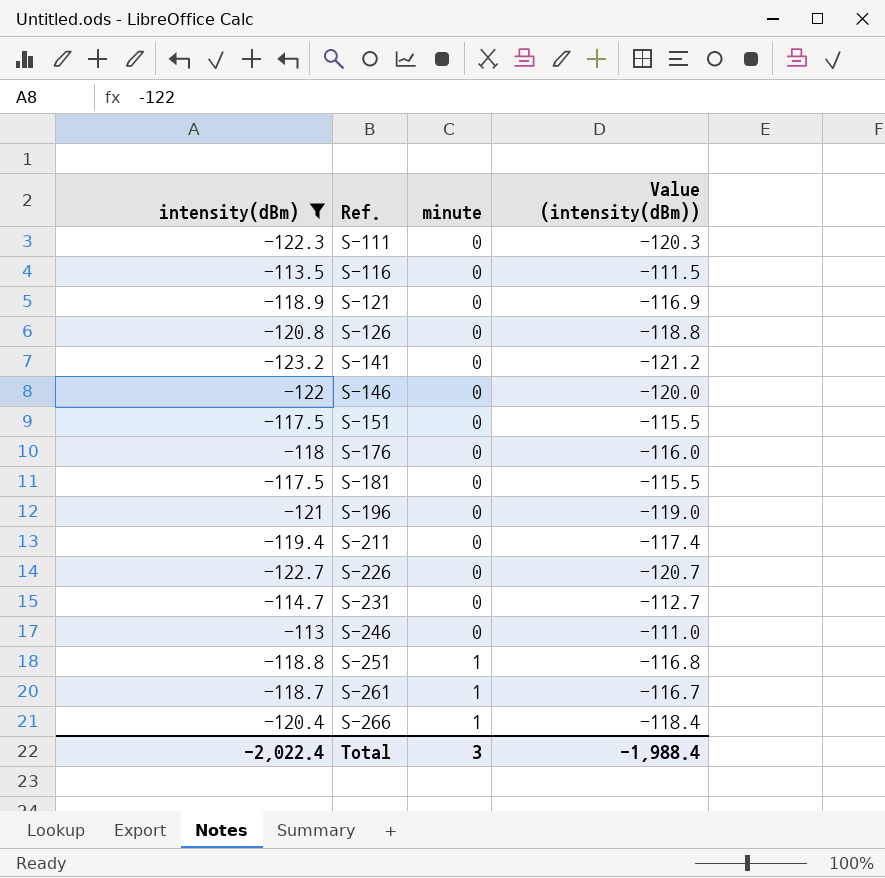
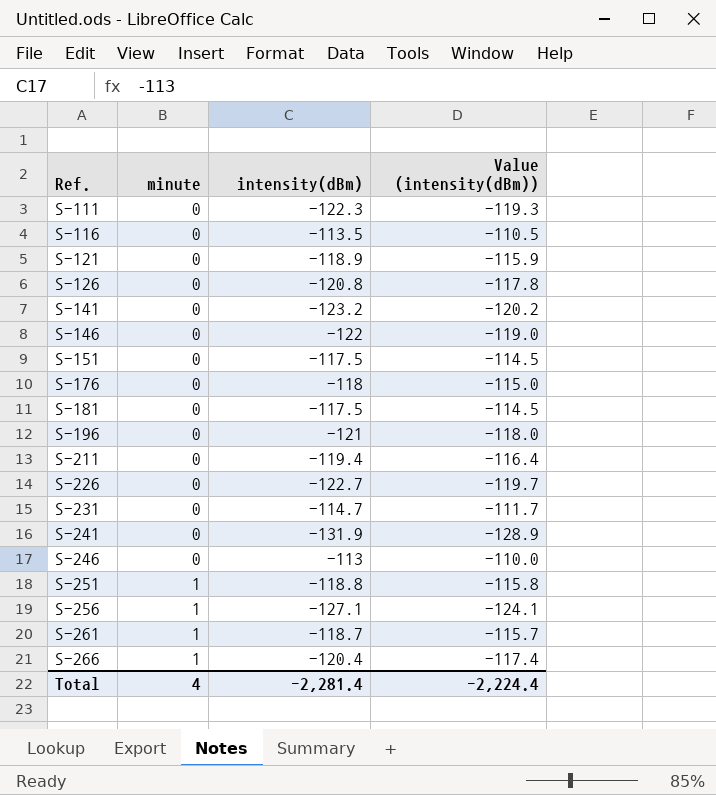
filter: intensity(dBm) >= -123.2 -> none
column intensity(dBm) | position: 1 -> 3
column Value (intensity(dBm)) | formula: [intensity(dBm)] + 2 -> [intensity(dBm)] + 3
Total | minute: 3 -> 4
Total | intensity(dBm): -2,022.4 -> -2,281.4
Total | Value (intensity(dBm)): -1,988.4 -> -2,224.4

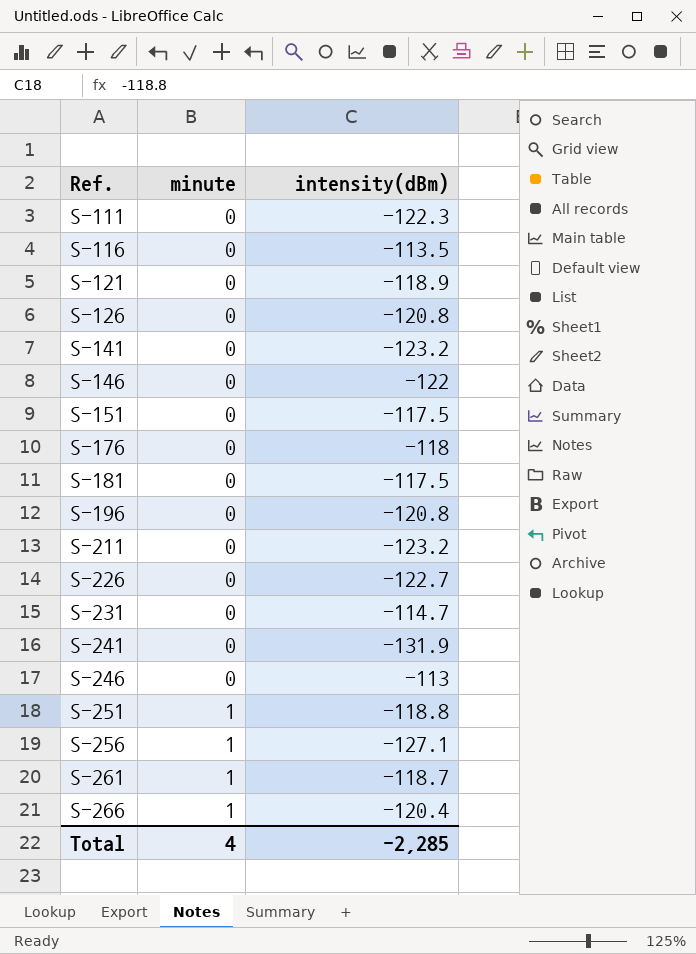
column Value (intensity(dBm)) | formula: [intensity(dBm)] + 3 -> none
S-196 | intensity(dBm): -121 -> -120.8
S-211 | intensity(dBm): -119.4 -> -123.2
Total | intensity(dBm): -2,281.4 -> -2,285

